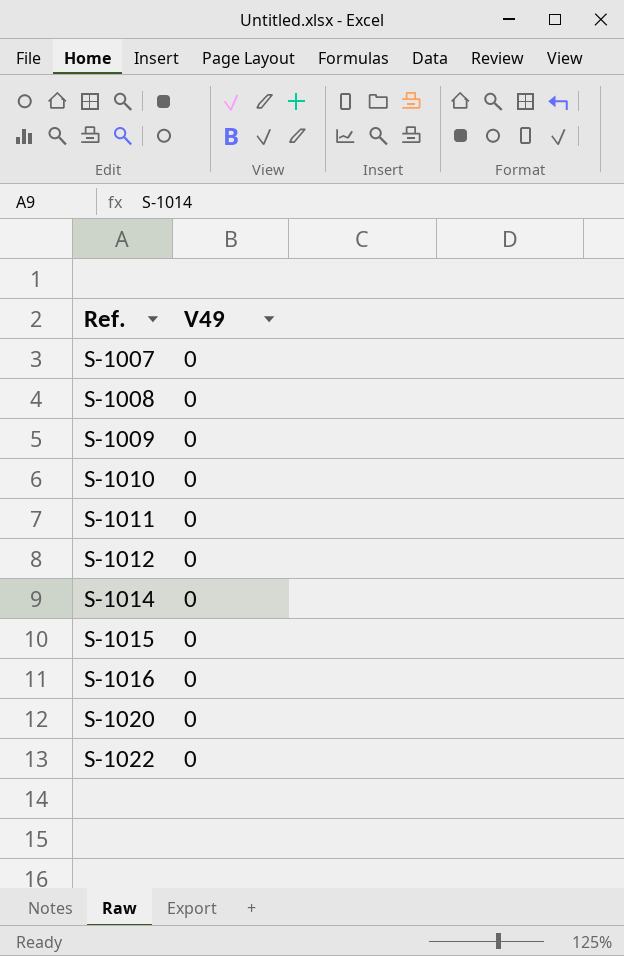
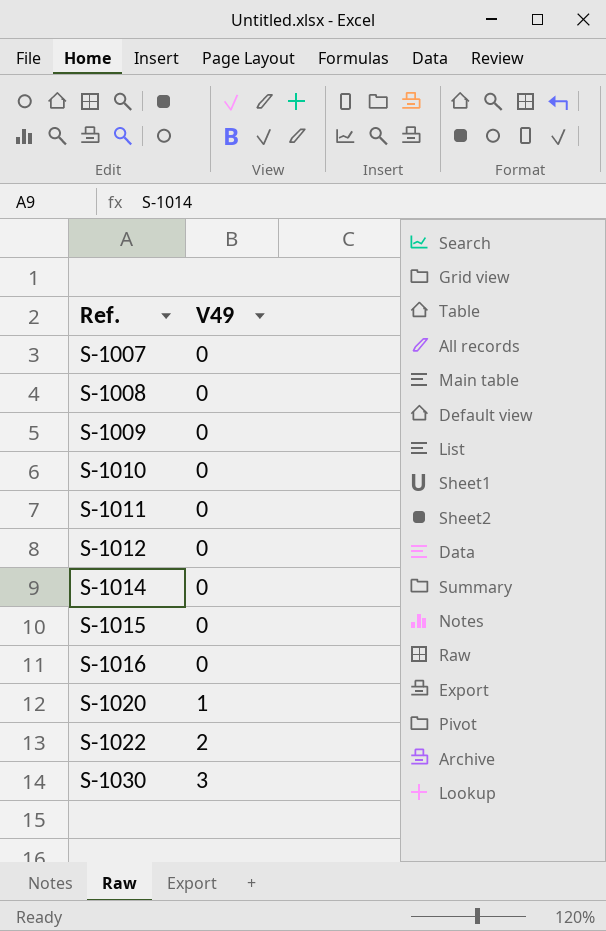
S-1020 | V49: 0 -> 1
S-1022 | V49: 0 -> 2
row S-1030: none -> 3

